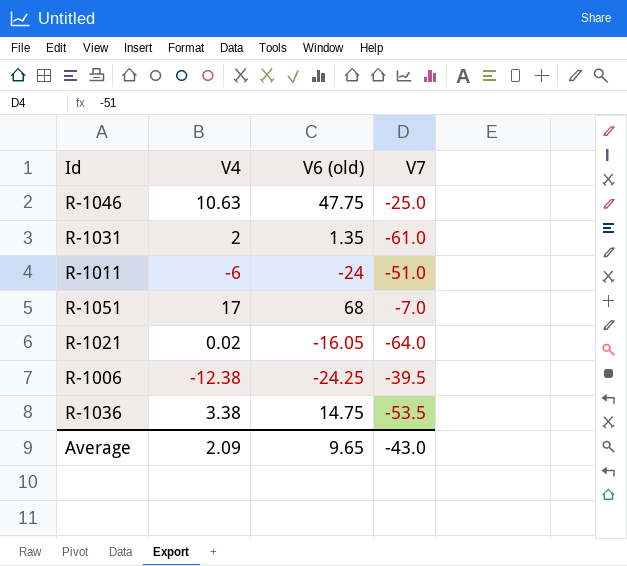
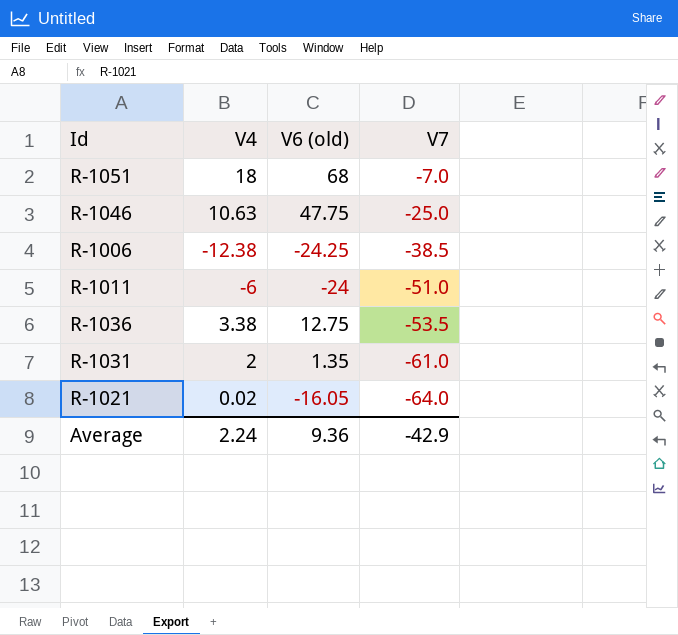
row order: none -> V7 descending
R-1051 | V4: 17 -> 18
R-1006 | V7: -39.5 -> -38.5
R-1036 | V6 (old): 14.75 -> 12.75
Average | V4: 2.09 -> 2.24
Average | V6 (old): 9.65 -> 9.36
Average | V7: -43.0 -> -42.9

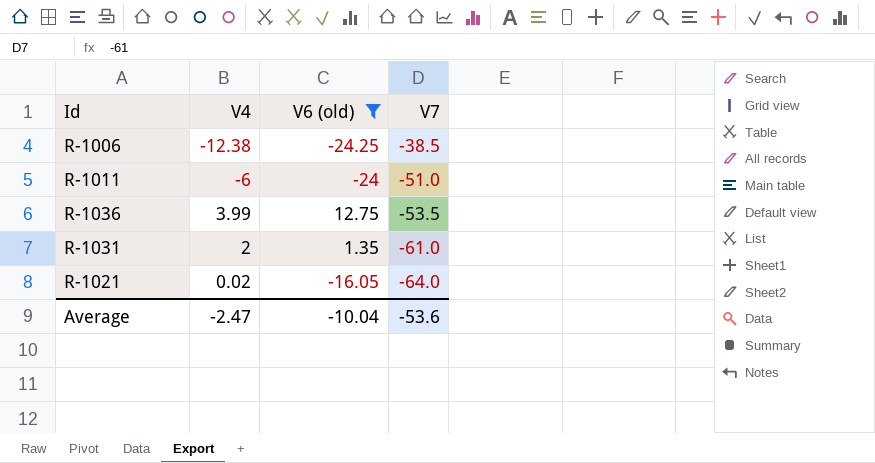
filter: none -> V6 (old) <= 12.75
R-1036 | V4: 3.38 -> 3.99
Average | V4: 2.24 -> -2.47
Average | V6 (old): 9.36 -> -10.04
Average | V7: -42.9 -> -53.6

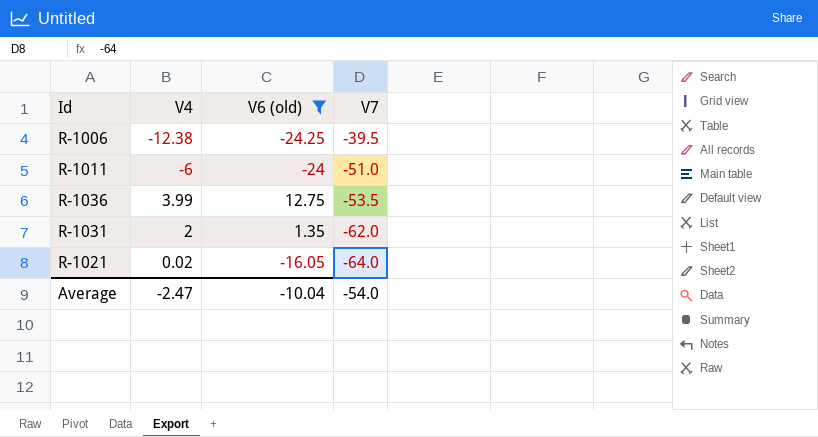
R-1006 | V7: -38.5 -> -39.5
R-1031 | V7: -61.0 -> -62.0
Average | V7: -53.6 -> -54.0

